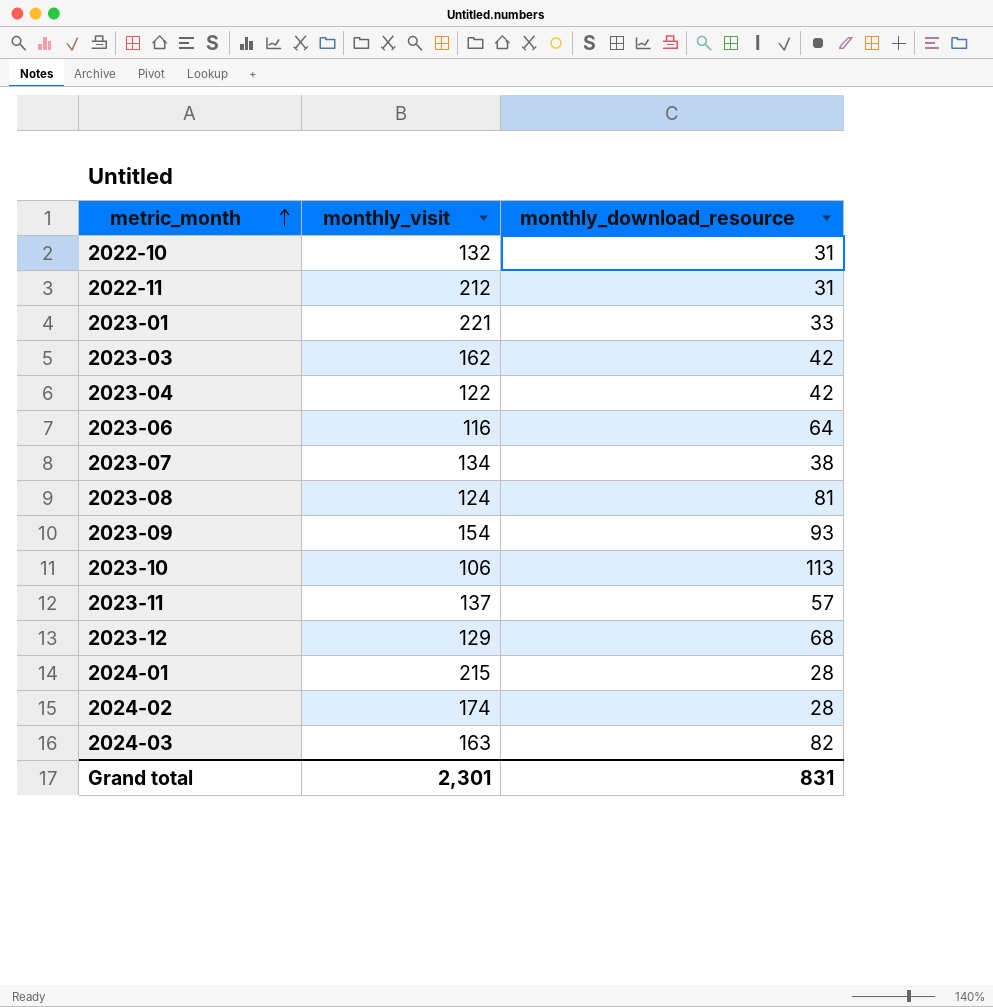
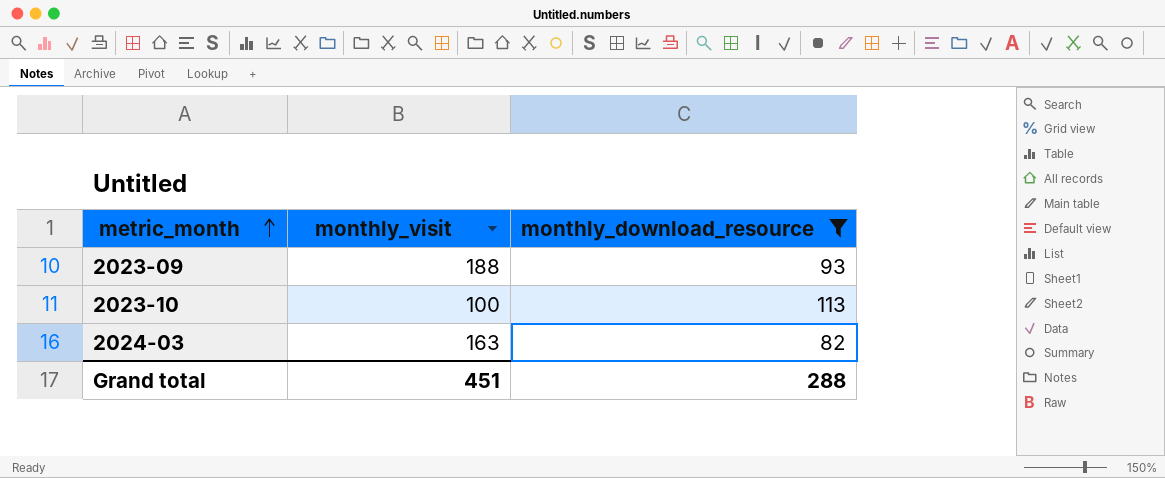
filter: none -> monthly_download_resource >= 82
2023-09 | monthly_visit: 154 -> 188
2023-10 | monthly_visit: 106 -> 100
Grand total | monthly_visit: 2,301 -> 451
Grand total | monthly_download_resource: 831 -> 288

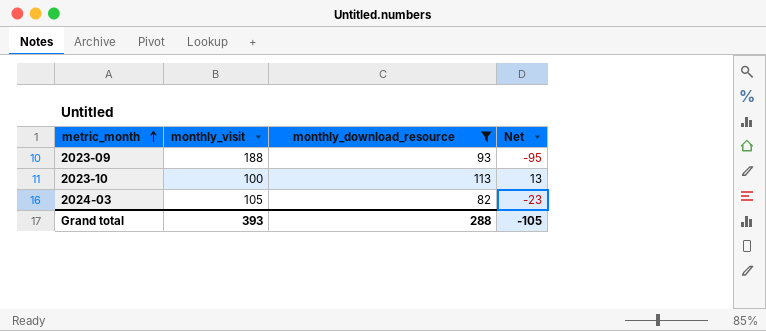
column Net | formula: none -> [monthly_download_resource] - [monthly_visit]
2024-03 | monthly_visit: 163 -> 105
Grand total | monthly_visit: 451 -> 393

